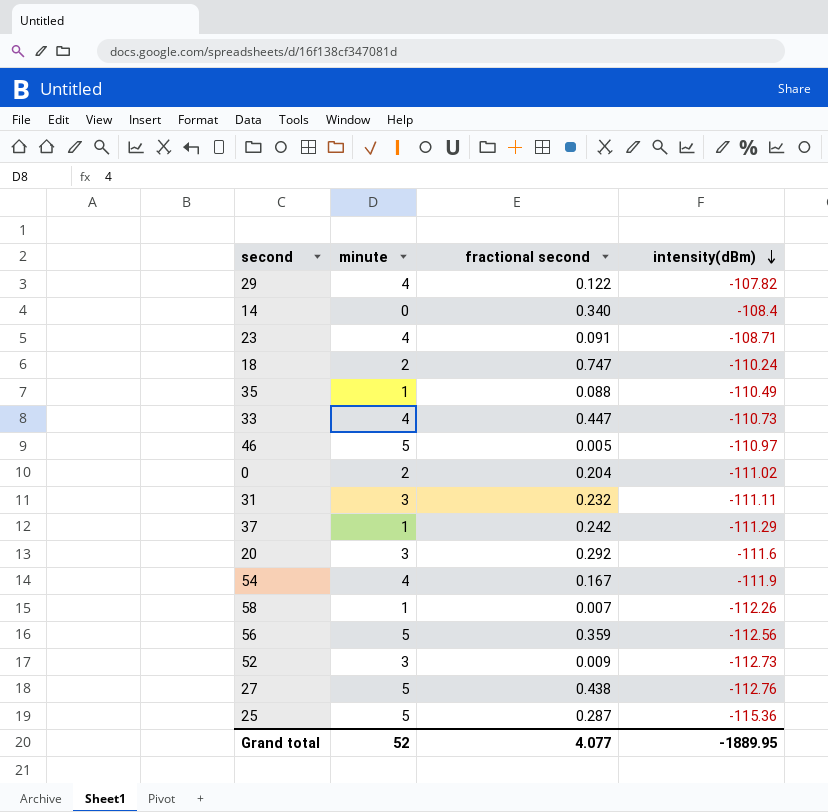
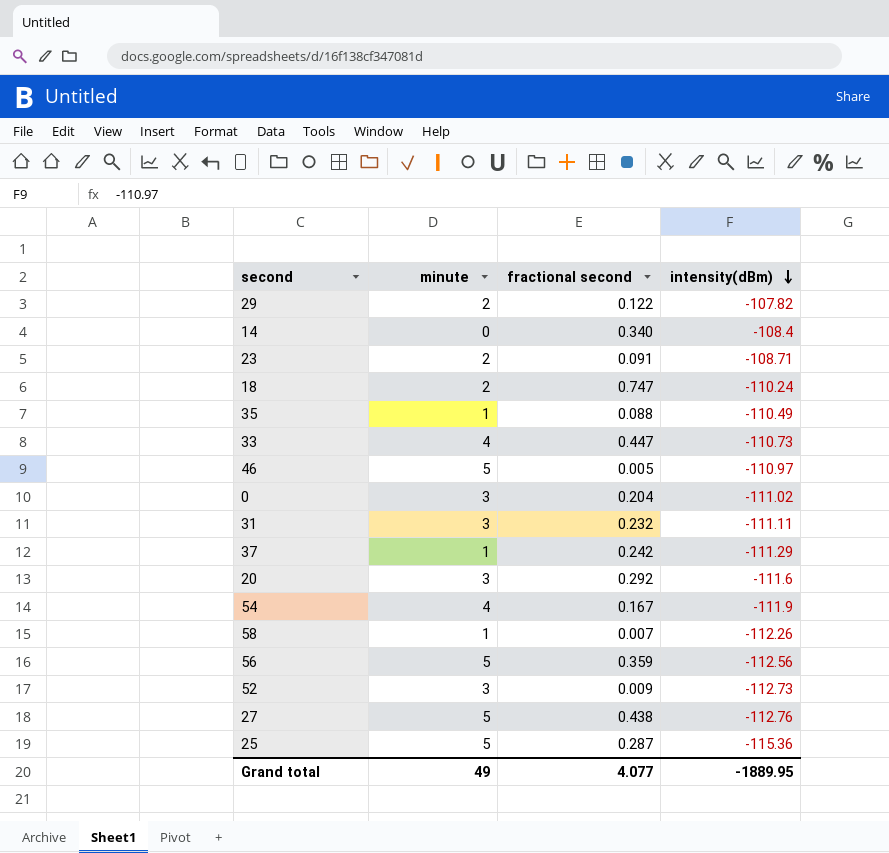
29 | minute: 4 -> 2
23 | minute: 4 -> 2
0 | minute: 2 -> 3
Grand total | minute: 52 -> 49

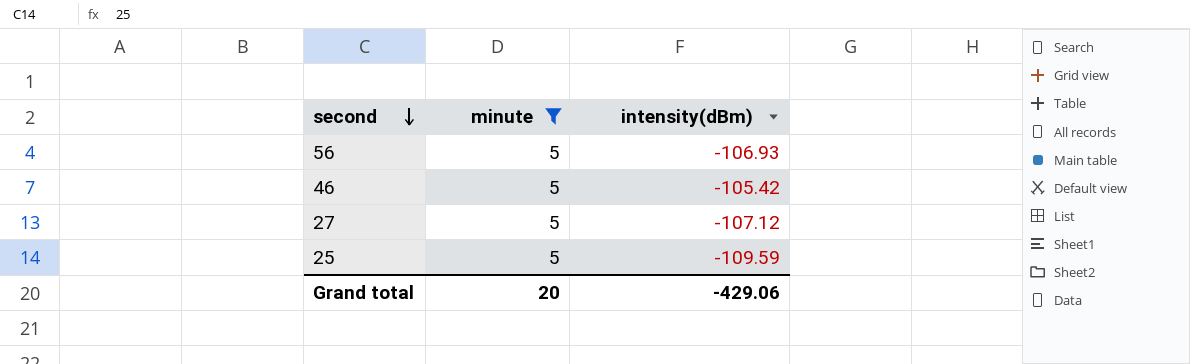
filter: none -> minute = 5
row order: intensity(dBm) descending -> second descending
column fractional second | position: 3 -> none
56 | intensity(dBm): -112.56 -> -106.93
46 | intensity(dBm): -110.97 -> -105.42
27 | intensity(dBm): -112.76 -> -107.12
25 | intensity(dBm): -115.36 -> -109.59
Grand total | minute: 49 -> 20
Grand total | intensity(dBm): -1889.95 -> -429.06

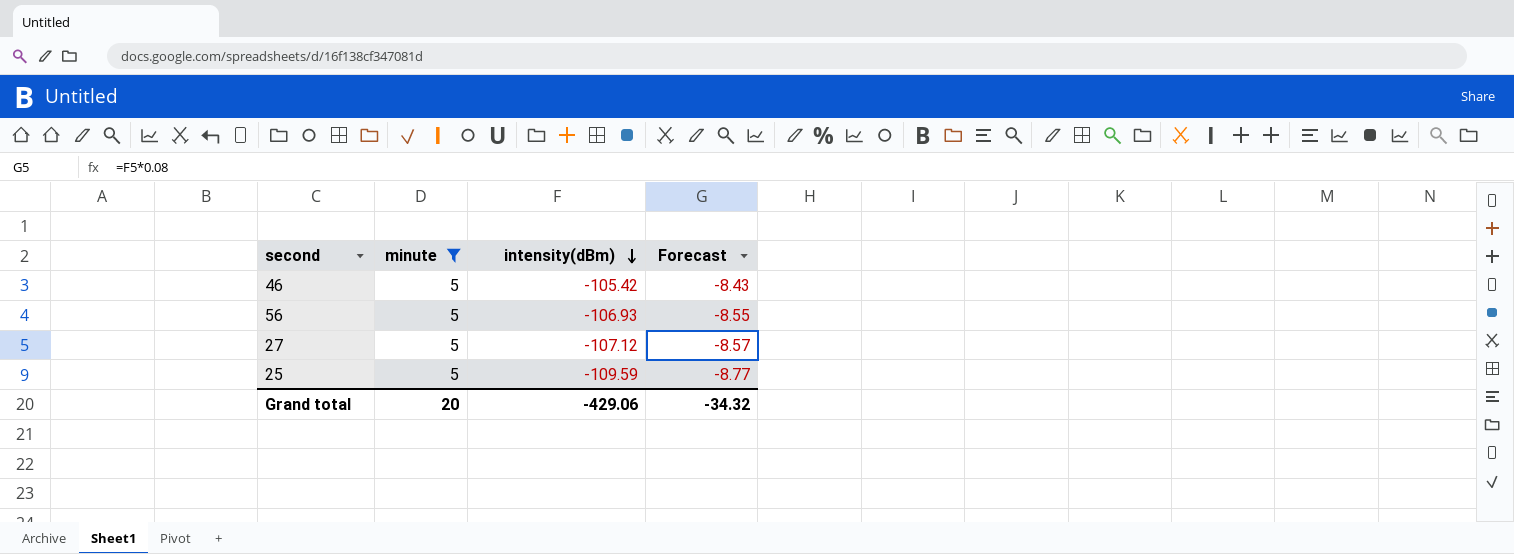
row order: second descending -> intensity(dBm) descending
column Forecast | formula: none -> [intensity(dBm)] * 0.08

